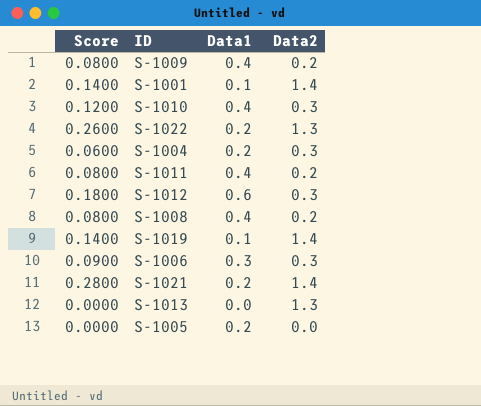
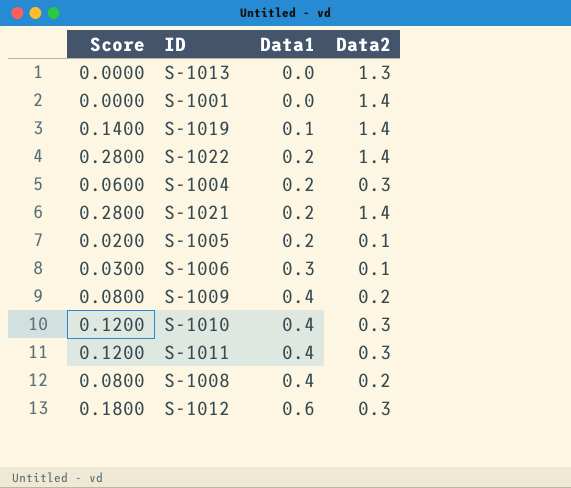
row order: none -> Data1 ascending
S-1001 | Score: 0.1400 -> 0.0000
S-1001 | Data1: 0.1 -> 0.0
S-1022 | Score: 0.2600 -> 0.2800
S-1022 | Data2: 1.3 -> 1.4
S-1005 | Score: 0.0000 -> 0.0200
S-1005 | Data2: 0.0 -> 0.1
S-1006 | Score: 0.0900 -> 0.0300
S-1006 | Data2: 0.3 -> 0.1
S-1011 | Score: 0.0800 -> 0.1200
S-1011 | Data2: 0.2 -> 0.3

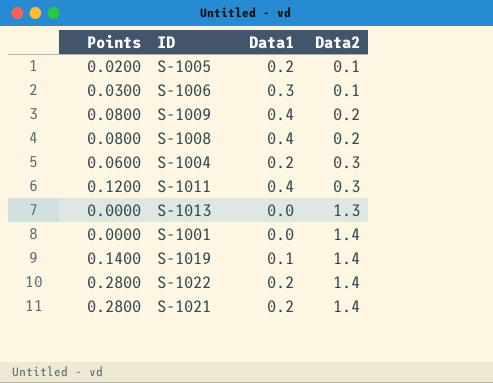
row order: Data1 ascending -> Data2 ascending
column name: Score -> Points
row S-1010: 0.1200 | 0.4 | 0.3 -> none
row S-1012: 0.1800 | 0.6 | 0.3 -> none

